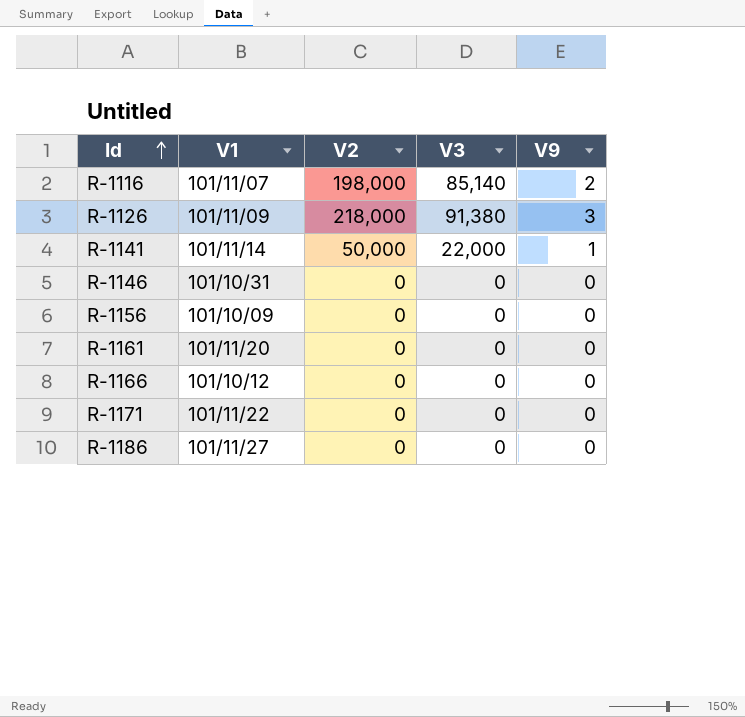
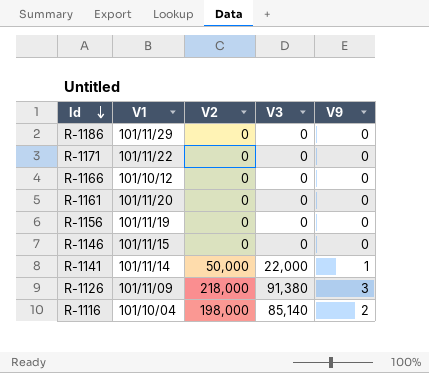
row order: Id ascending -> Id descending
R-1186 | V1: 101/11/27 -> 101/11/29
R-1156 | V1: 101/10/09 -> 101/11/19
R-1146 | V1: 101/10/31 -> 101/11/15
R-1116 | V1: 101/11/07 -> 101/10/04

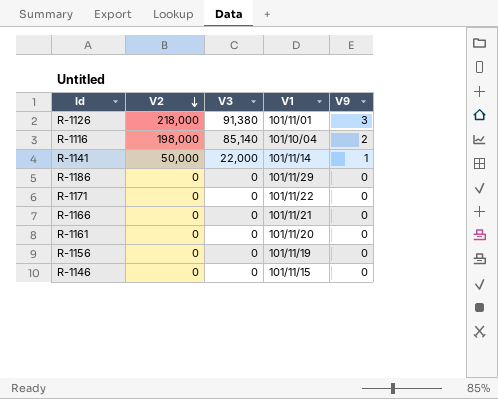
row order: Id descending -> V2 descending
column V1 | position: 2 -> 4
R-1126 | V1: 101/11/09 -> 101/11/01
R-1166 | V1: 101/10/12 -> 101/11/21

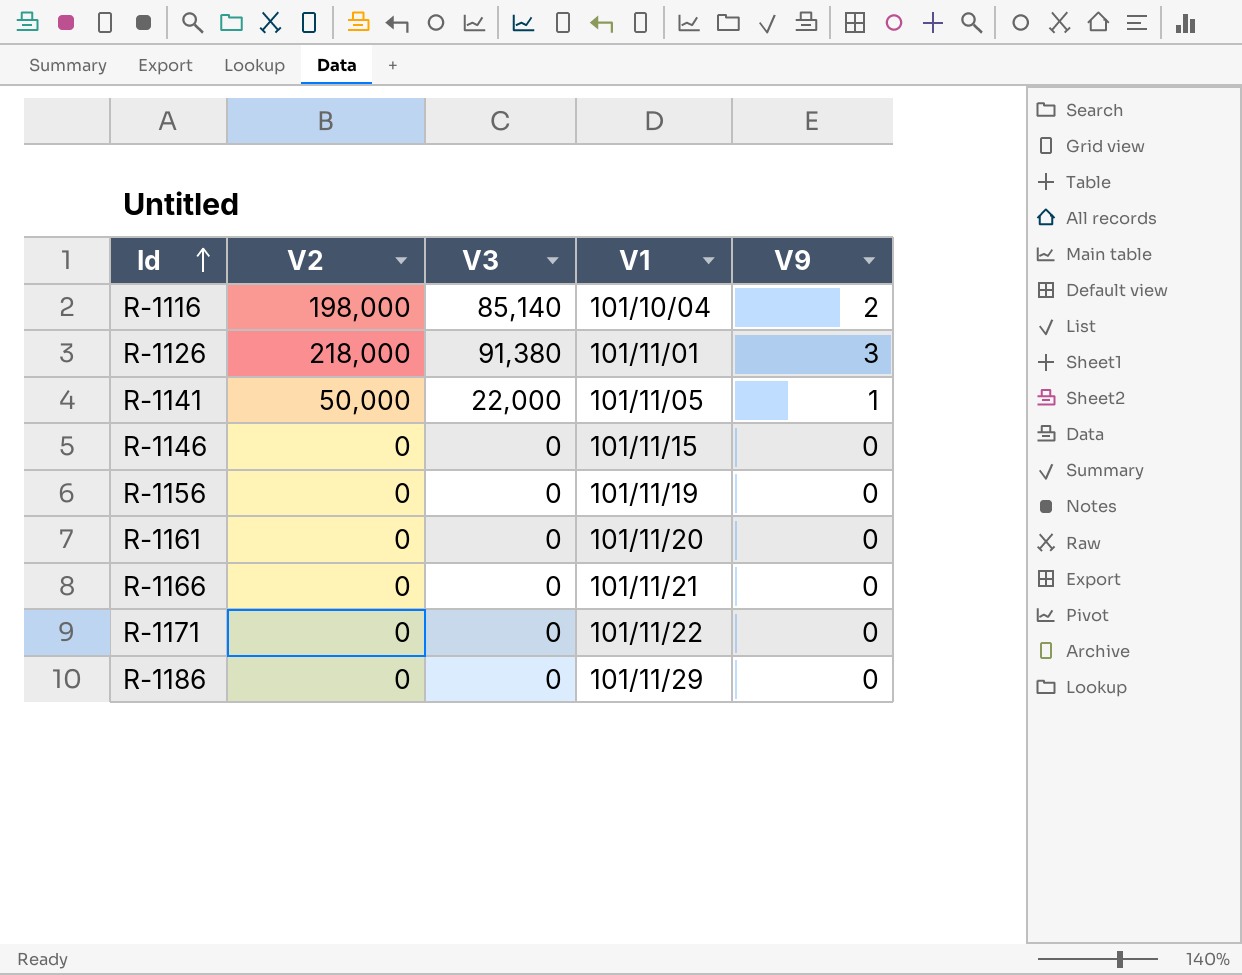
row order: V2 descending -> Id ascending
R-1141 | V1: 101/11/14 -> 101/11/05

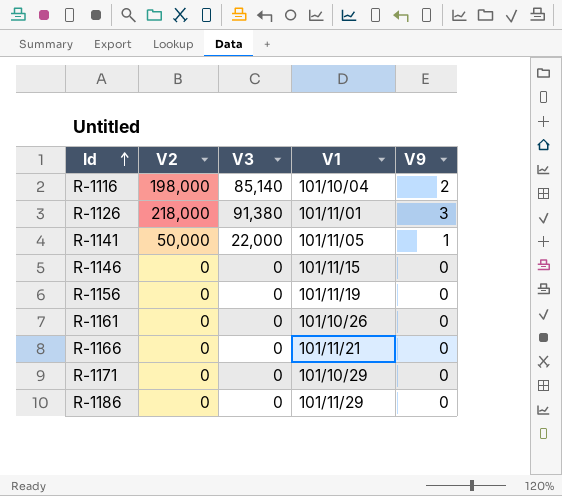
R-1161 | V1: 101/11/20 -> 101/10/26
R-1171 | V1: 101/11/22 -> 101/10/29

